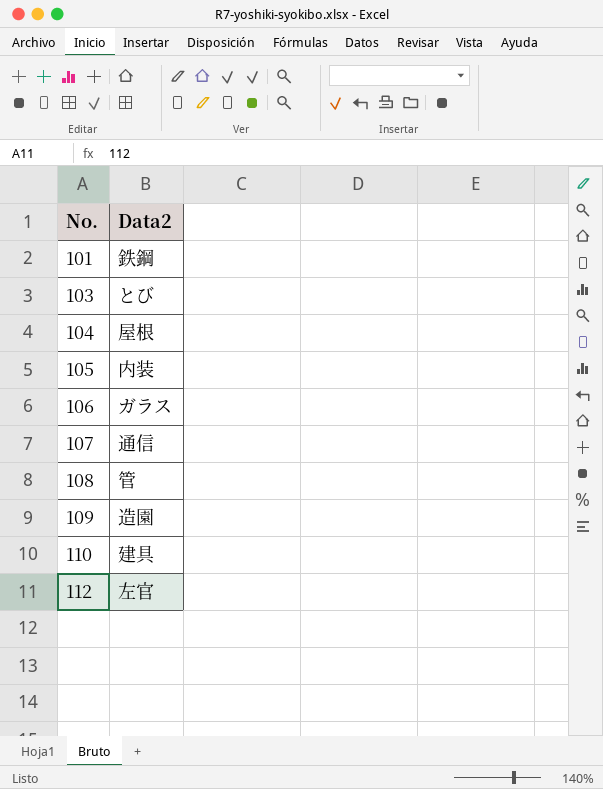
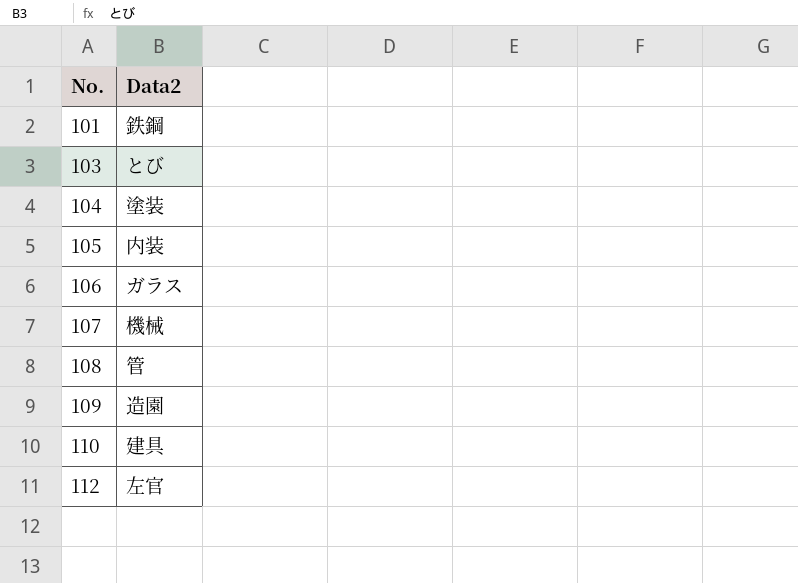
104 | Data2: 屋根 -> 塗装
107 | Data2: 通信 -> 機械

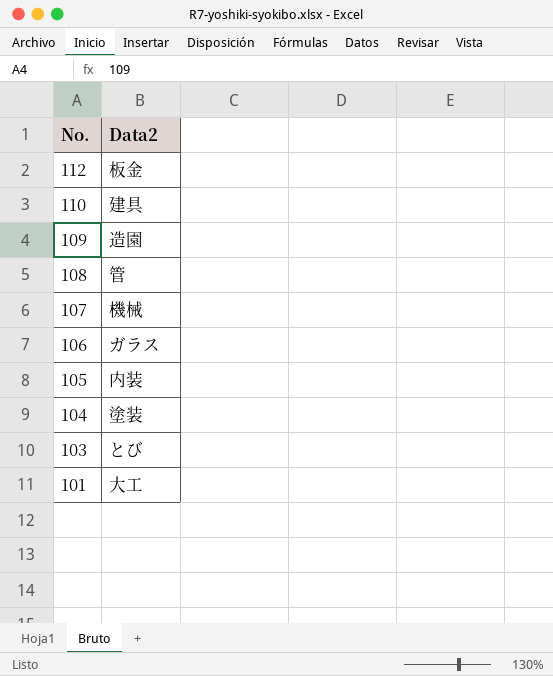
row order: No. ascending -> No. descending
112 | Data2: 左官 -> 板金
101 | Data2: 鉄鋼 -> 大工

